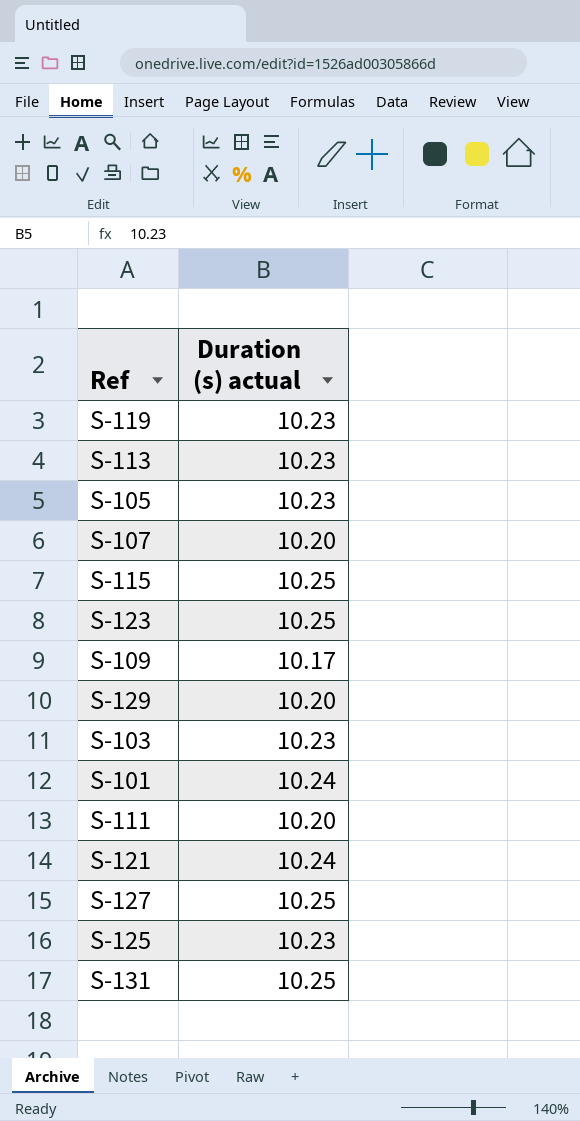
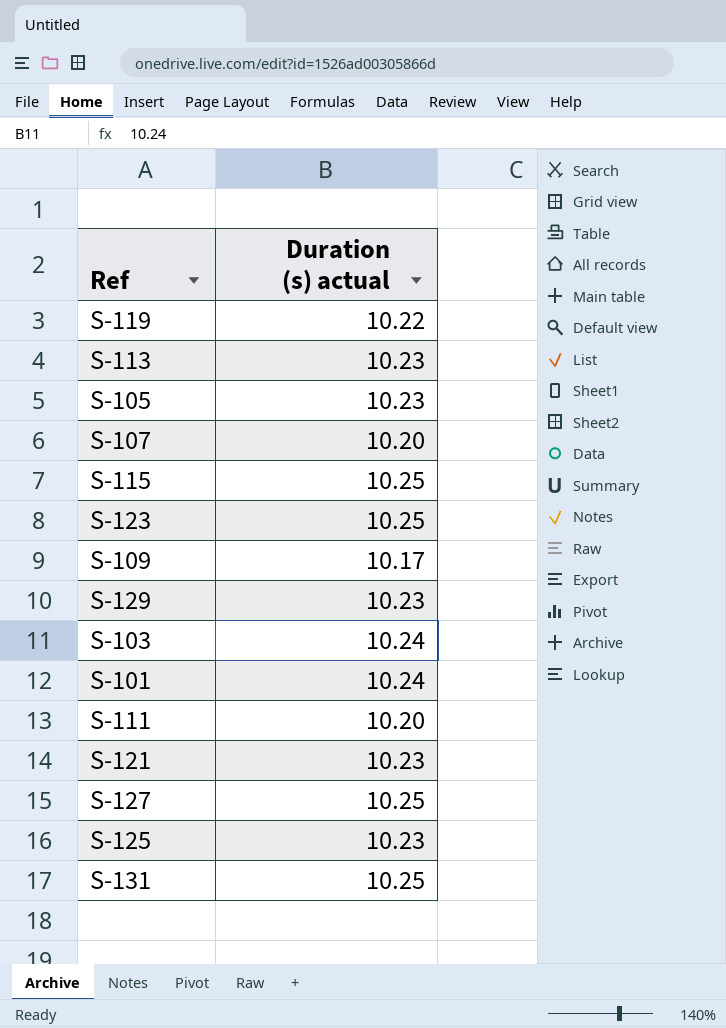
S-119 | Duration (s) actual: 10.23 -> 10.22
S-129 | Duration (s) actual: 10.20 -> 10.23
S-103 | Duration (s) actual: 10.23 -> 10.24
S-121 | Duration (s) actual: 10.24 -> 10.23

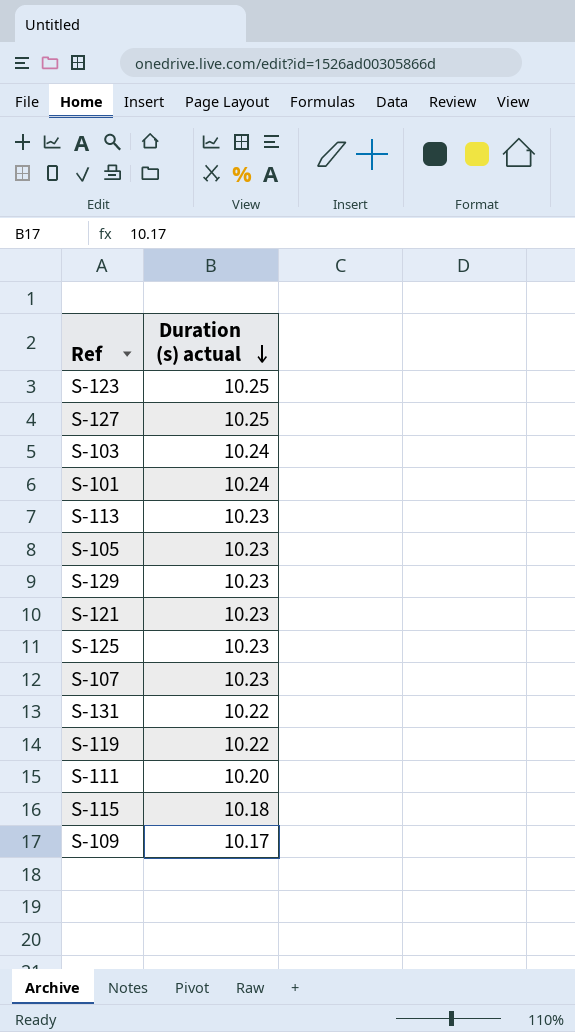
row order: none -> Duration (s) actual descending
S-107 | Duration (s) actual: 10.20 -> 10.23
S-131 | Duration (s) actual: 10.25 -> 10.22
S-115 | Duration (s) actual: 10.25 -> 10.18

